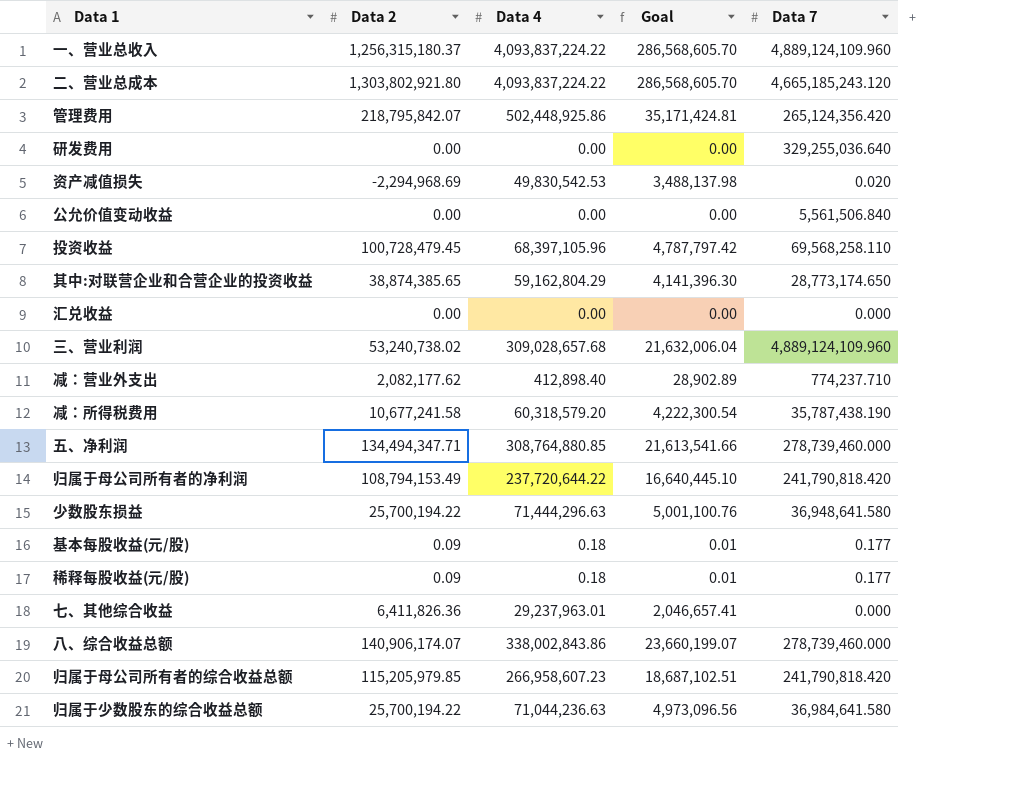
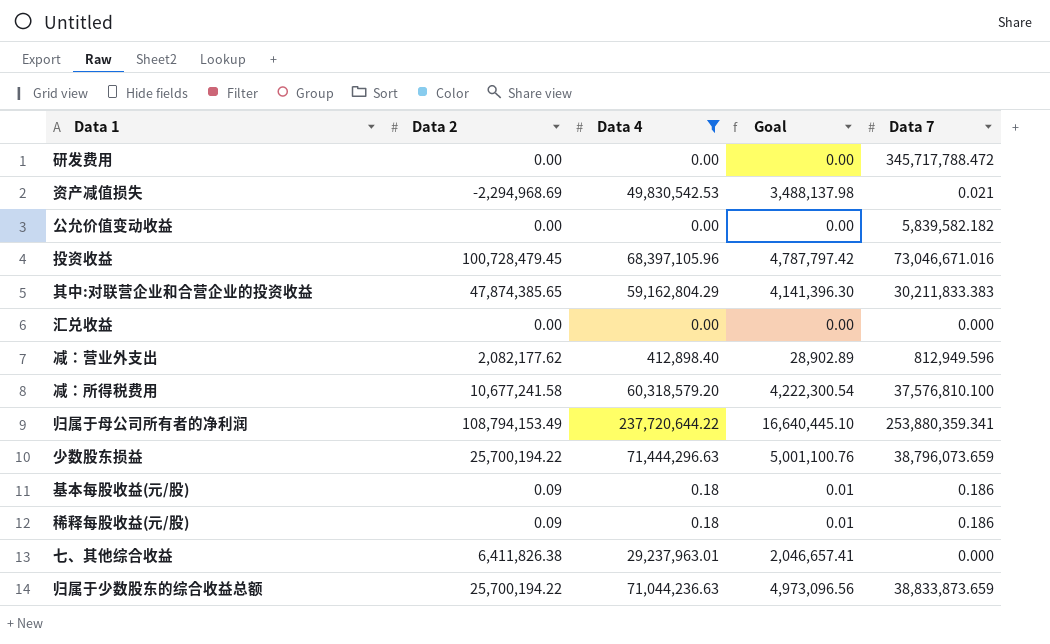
filter: none -> Data 4 <= 237,720,644.22
研发费用 | Data 7: 329,255,036.640 -> 345,717,788.472
资产减值损失 | Data 7: 0.020 -> 0.021
公允价值变动收益 | Data 7: 5,561,506.840 -> 5,839,582.182
投资收益 | Data 7: 69,568,258.110 -> 73,046,671.016
其中:对联营企业和合营企业的投资收益 | Data 2: 38,874,385.65 -> 47,874,385.65
其中:对联营企业和合营企业的投资收益 | Data 7: 28,773,174.650 -> 30,211,833.383
减：营业外支出 | Data 7: 774,237.710 -> 812,949.596
减：所得税费用 | Data 7: 35,787,438.190 -> 37,576,810.100
归属于母公司所有者的净利润 | Data 7: 241,790,818.420 -> 253,880,359.341
少数股东损益 | Data 7: 36,948,641.580 -> 38,796,073.659
基本每股收益(元/股) | Data 7: 0.177 -> 0.186
稀释每股收益(元/股) | Data 7: 0.177 -> 0.186
七、其他综合收益 | Data 2: 6,411,826.36 -> 6,411,826.38
归属于少数股东的综合收益总额 | Data 7: 36,984,641.580 -> 38,833,873.659

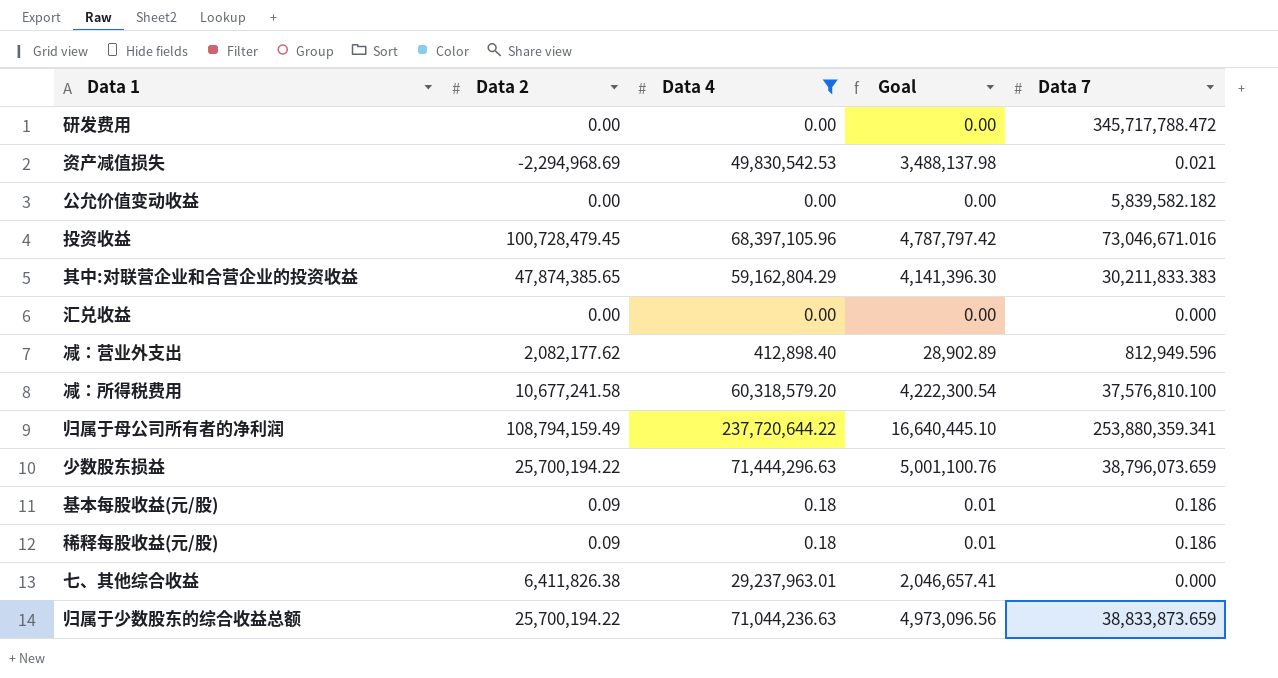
归属于母公司所有者的净利润 | Data 2: 108,794,153.49 -> 108,794,159.49

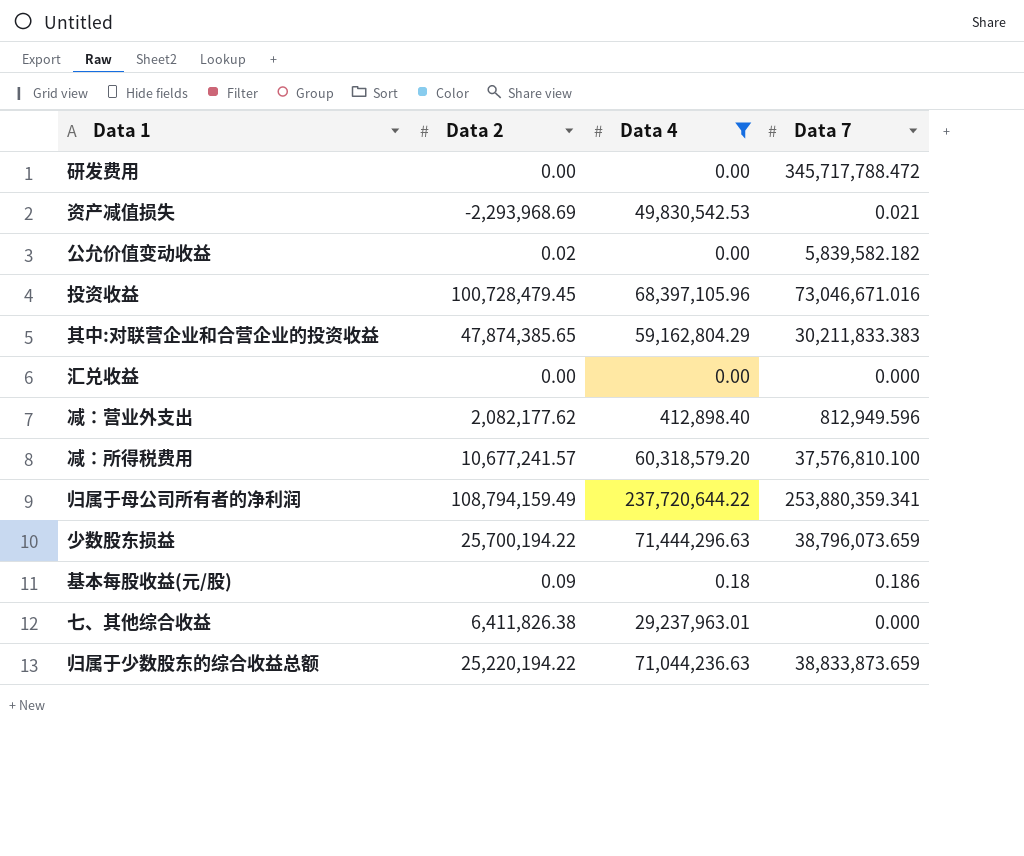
column Goal | formula: [Data 4] * 0.07 -> none
row 稀释每股收益(元/股): 0.09 | 0.18 | 0.01 | 0.186 -> none
资产减值损失 | Data 2: -2,294,968.69 -> -2,293,968.69
公允价值变动收益 | Data 2: 0.00 -> 0.02
减：所得税费用 | Data 2: 10,677,241.58 -> 10,677,241.57
归属于少数股东的综合收益总额 | Data 2: 25,700,194.22 -> 25,220,194.22

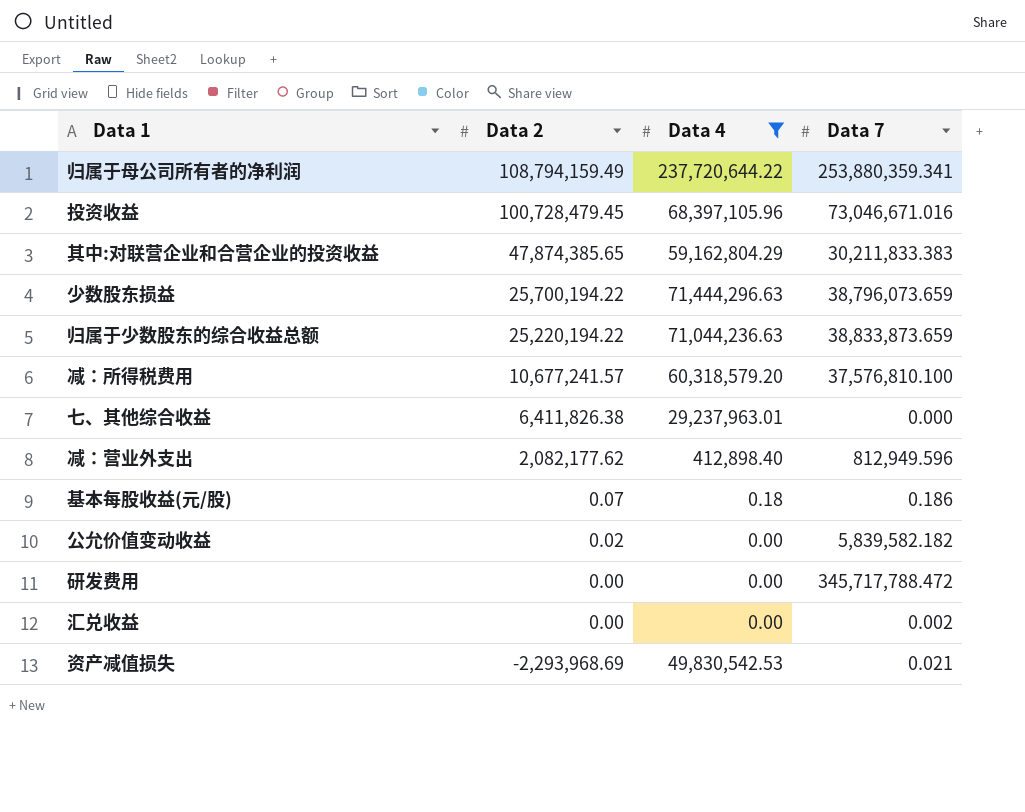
row order: none -> Data 2 descending
基本每股收益(元/股) | Data 2: 0.09 -> 0.07
汇兑收益 | Data 7: 0.000 -> 0.002

